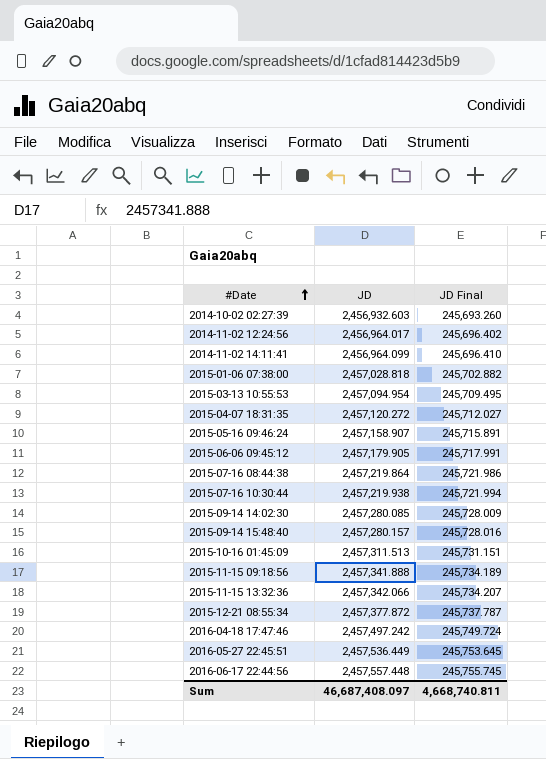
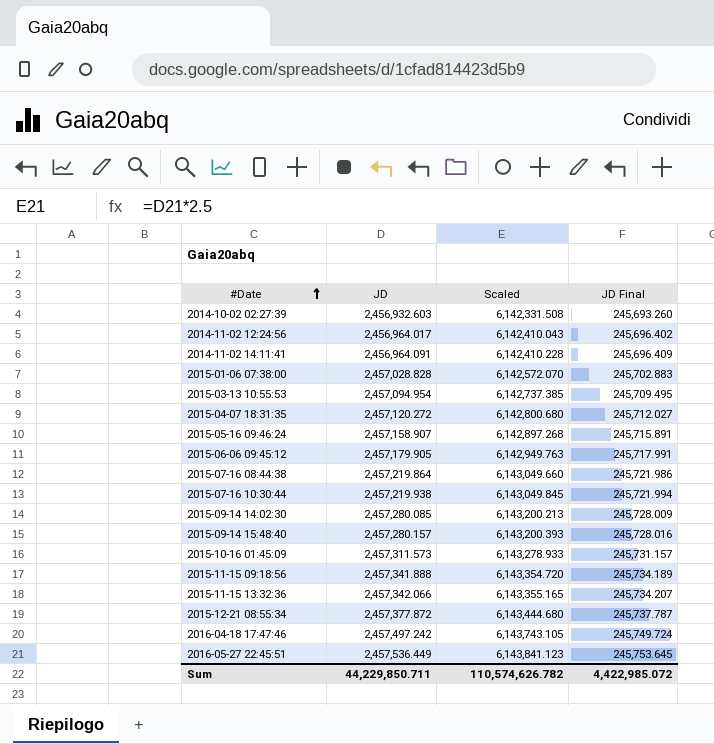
column Scaled | formula: none -> [JD] * 2.5
row 2016-06-17 22:44:56: 2,457,557.448 | 245,755.745 -> none
2014-11-02 14:11:41 | JD: 2,456,964.099 -> 2,456,964.091
2014-11-02 14:11:41 | JD Final: 245,696.410 -> 245,696.409
2015-01-06 07:38:00 | JD: 2,457,028.818 -> 2,457,028.828
2015-01-06 07:38:00 | JD Final: 245,702.882 -> 245,702.883
2015-10-16 01:45:09 | JD: 2,457,311.513 -> 2,457,311.573
2015-10-16 01:45:09 | JD Final: 245,731.151 -> 245,731.157
Sum | JD: 46,687,408.097 -> 44,229,850.711
Sum | JD Final: 4,668,740.811 -> 4,422,985.072

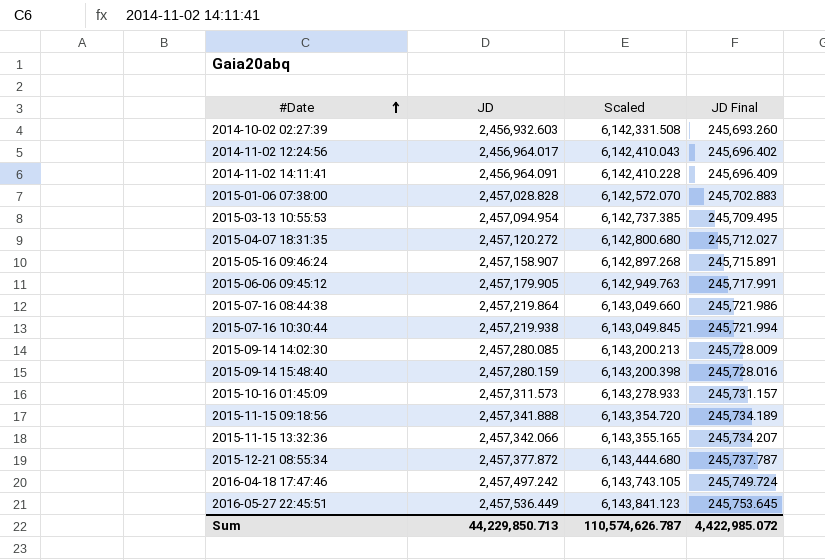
2015-09-14 15:48:40 | JD: 2,457,280.157 -> 2,457,280.159
2015-09-14 15:48:40 | Scaled: 6,143,200.393 -> 6,143,200.398
Sum | JD: 44,229,850.711 -> 44,229,850.713
Sum | Scaled: 110,574,626.782 -> 110,574,626.787

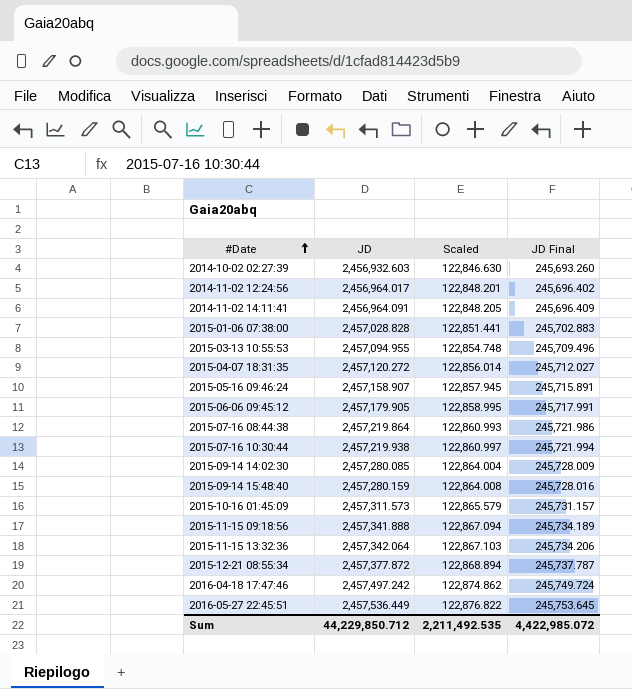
column Scaled | formula: [JD] * 2.5 -> [JD] * 0.05
2015-03-13 10:55:53 | JD: 2,457,094.954 -> 2,457,094.955
2015-03-13 10:55:53 | JD Final: 245,709.495 -> 245,709.496
2015-11-15 13:32:36 | JD: 2,457,342.066 -> 2,457,342.064
2015-11-15 13:32:36 | JD Final: 245,734.207 -> 245,734.206
Sum | JD: 44,229,850.713 -> 44,229,850.712
Sum | Scaled: 110,574,626.787 -> 2,211,492.535

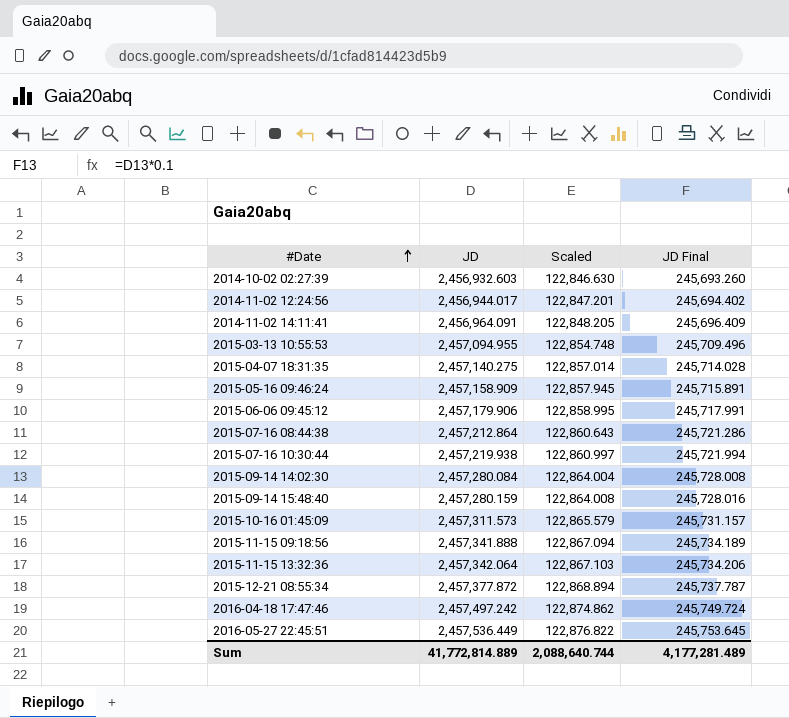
row 2015-01-06 07:38:00: 2,457,028.828 | 122,851.441 | 245,702.883 -> none
2014-11-02 12:24:56 | JD: 2,456,964.017 -> 2,456,944.017
2014-11-02 12:24:56 | Scaled: 122,848.201 -> 122,847.201
2014-11-02 12:24:56 | JD Final: 245,696.402 -> 245,694.402
2015-04-07 18:31:35 | JD: 2,457,120.272 -> 2,457,140.275
2015-04-07 18:31:35 | Scaled: 122,856.014 -> 122,857.014
2015-04-07 18:31:35 | JD Final: 245,712.027 -> 245,714.028
2015-05-16 09:46:24 | JD: 2,457,158.907 -> 2,457,158.909
2015-06-06 09:45:12 | JD: 2,457,179.905 -> 2,457,179.906
2015-07-16 08:44:38 | JD: 2,457,219.864 -> 2,457,212.864
2015-07-16 08:44:38 | Scaled: 122,860.993 -> 122,860.643
2015-07-16 08:44:38 | JD Final: 245,721.986 -> 245,721.286
2015-09-14 14:02:30 | JD: 2,457,280.085 -> 2,457,280.084
2015-09-14 14:02:30 | JD Final: 245,728.009 -> 245,728.008
Sum | JD: 44,229,850.712 -> 41,772,814.889
Sum | Scaled: 2,211,492.535 -> 2,088,640.744
Sum | JD Final: 4,422,985.072 -> 4,177,281.489

